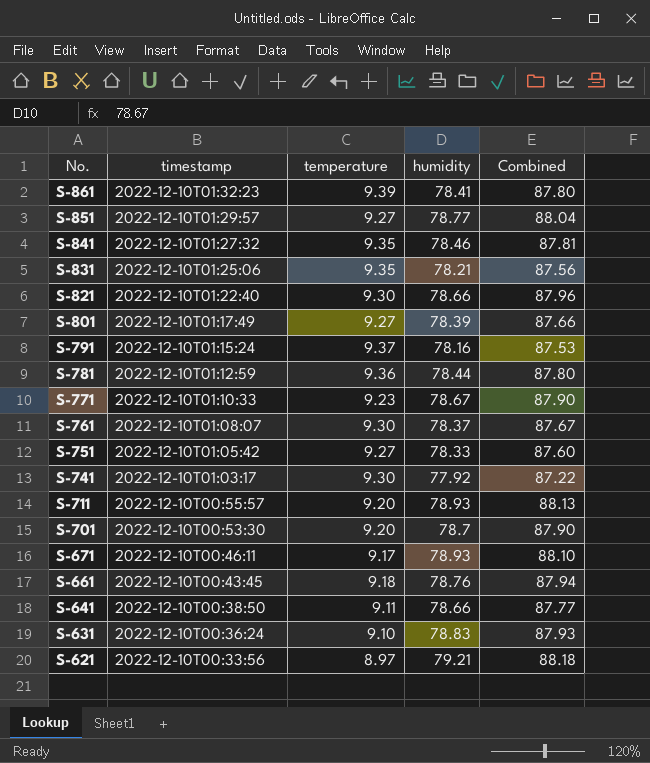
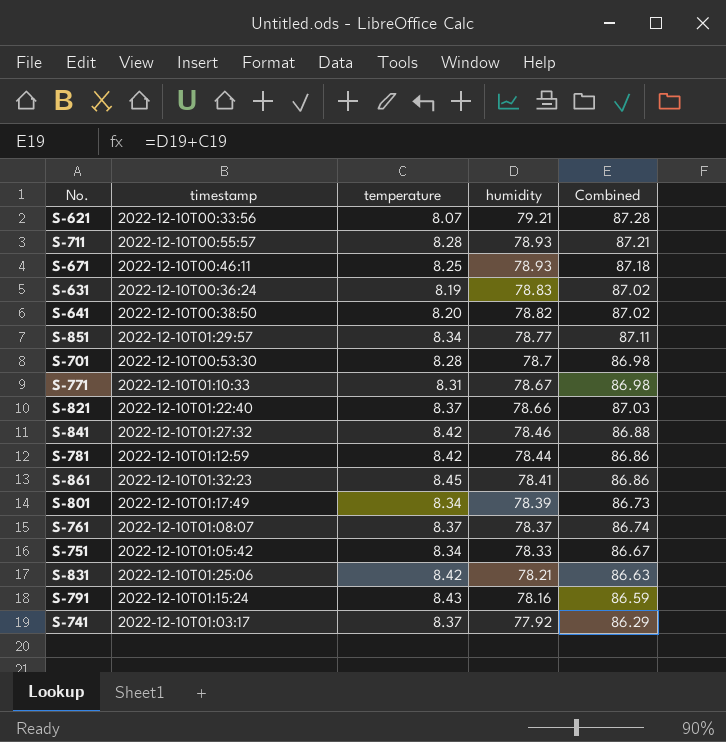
row order: No. descending -> humidity descending
row S-661: 2022-12-10T00:43:45 | 9.18 | 78.76 | 87.94 -> none
S-621 | temperature: 8.97 -> 8.07
S-621 | Combined: 88.18 -> 87.28
S-711 | temperature: 9.20 -> 8.28
S-711 | Combined: 88.13 -> 87.21
S-671 | temperature: 9.17 -> 8.25
S-671 | Combined: 88.10 -> 87.18
S-631 | temperature: 9.10 -> 8.19
S-631 | Combined: 87.93 -> 87.02
S-641 | temperature: 9.11 -> 8.20
S-641 | humidity: 78.66 -> 78.82
S-641 | Combined: 87.77 -> 87.02
S-851 | temperature: 9.27 -> 8.34
S-851 | Combined: 88.04 -> 87.11
S-701 | temperature: 9.20 -> 8.28
S-701 | Combined: 87.90 -> 86.98
S-771 | temperature: 9.23 -> 8.31
S-771 | Combined: 87.90 -> 86.98
S-821 | temperature: 9.30 -> 8.37
S-821 | Combined: 87.96 -> 87.03
S-841 | temperature: 9.35 -> 8.42
S-841 | Combined: 87.81 -> 86.88
S-781 | temperature: 9.36 -> 8.42
S-781 | Combined: 87.80 -> 86.86
S-861 | temperature: 9.39 -> 8.45
S-861 | Combined: 87.80 -> 86.86
S-801 | temperature: 9.27 -> 8.34
S-801 | Combined: 87.66 -> 86.73
S-761 | temperature: 9.30 -> 8.37
S-761 | Combined: 87.67 -> 86.74
S-751 | temperature: 9.27 -> 8.34
S-751 | Combined: 87.60 -> 86.67
S-831 | temperature: 9.35 -> 8.42
S-831 | Combined: 87.56 -> 86.63
S-791 | temperature: 9.37 -> 8.43
S-791 | Combined: 87.53 -> 86.59
S-741 | temperature: 9.30 -> 8.37
S-741 | Combined: 87.22 -> 86.29

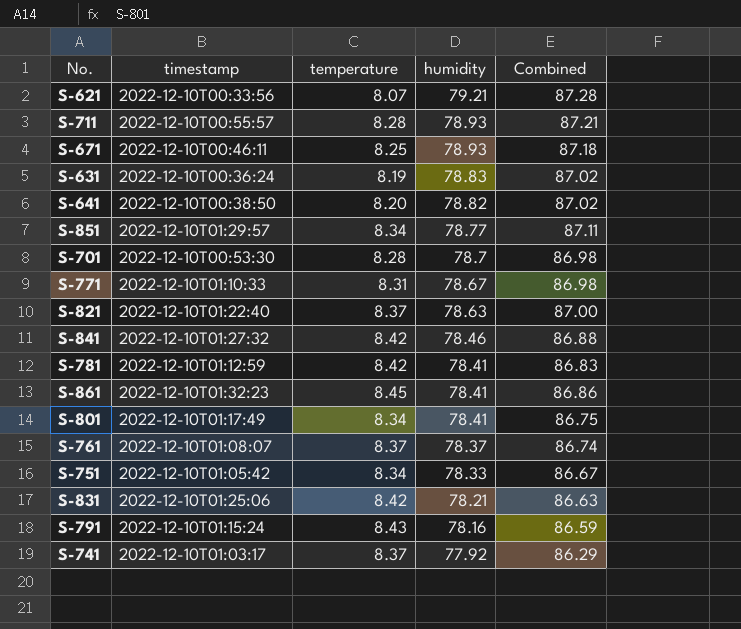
S-821 | humidity: 78.66 -> 78.63
S-821 | Combined: 87.03 -> 87.00
S-781 | humidity: 78.44 -> 78.41
S-781 | Combined: 86.86 -> 86.83
S-801 | humidity: 78.39 -> 78.41
S-801 | Combined: 86.73 -> 86.75

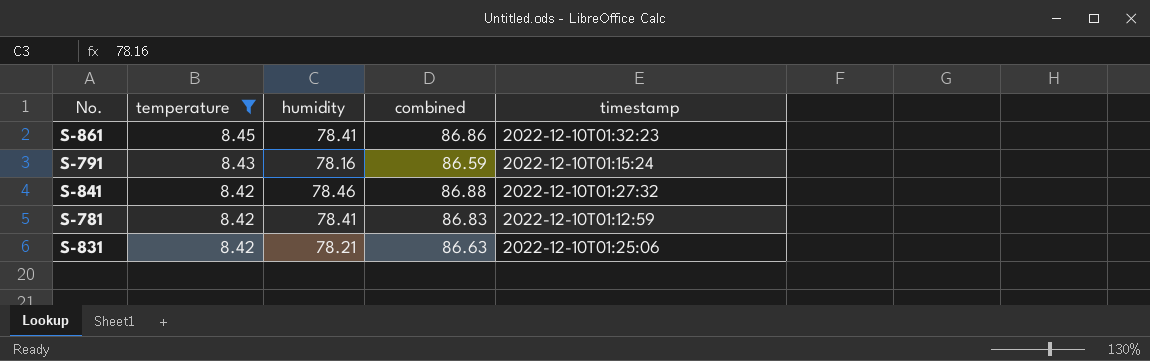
filter: none -> temperature >= 8.42
row order: humidity descending -> temperature descending
column name: Combined -> combined
column timestamp | position: 2 -> 5

